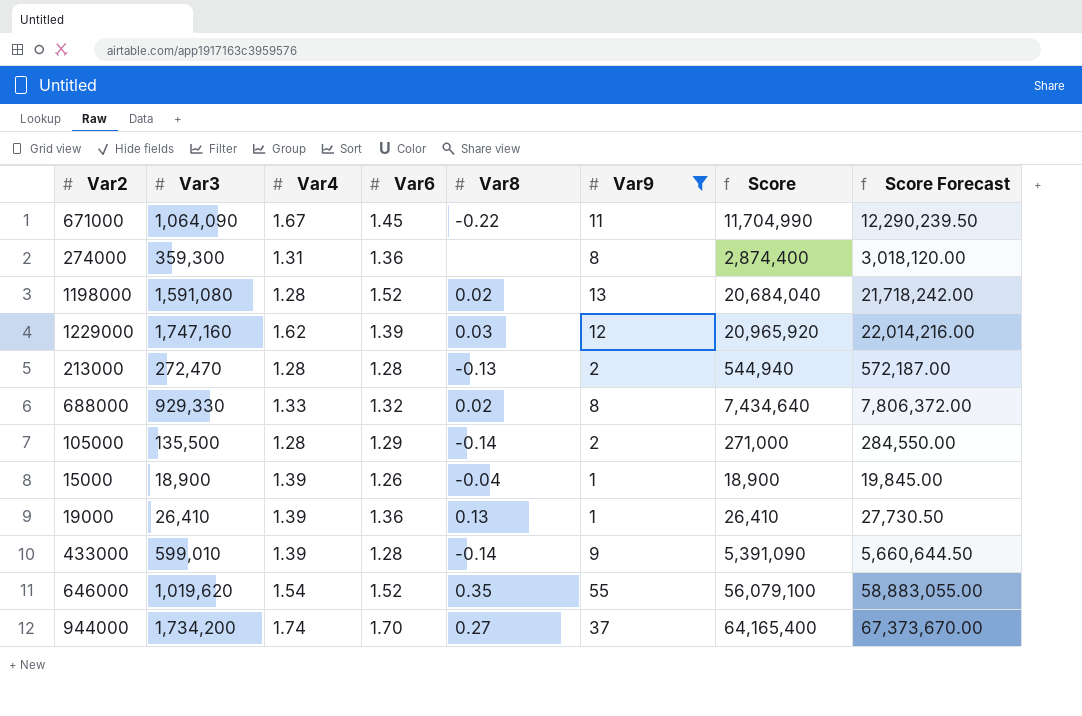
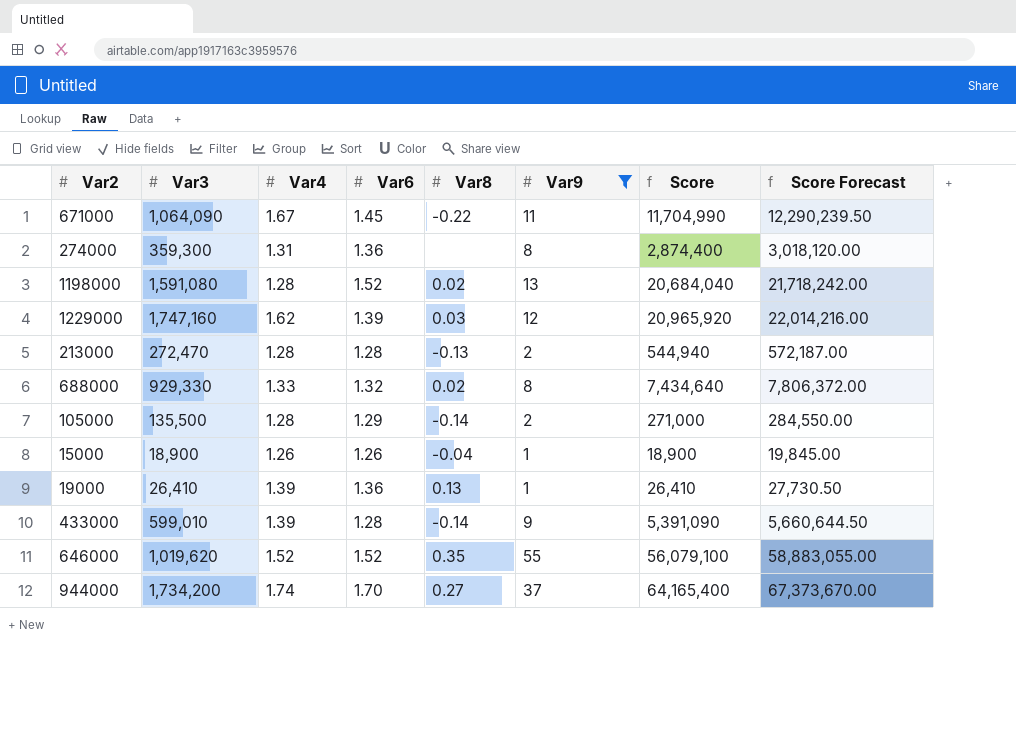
15000 | Var4: 1.39 -> 1.26
646000 | Var4: 1.54 -> 1.52

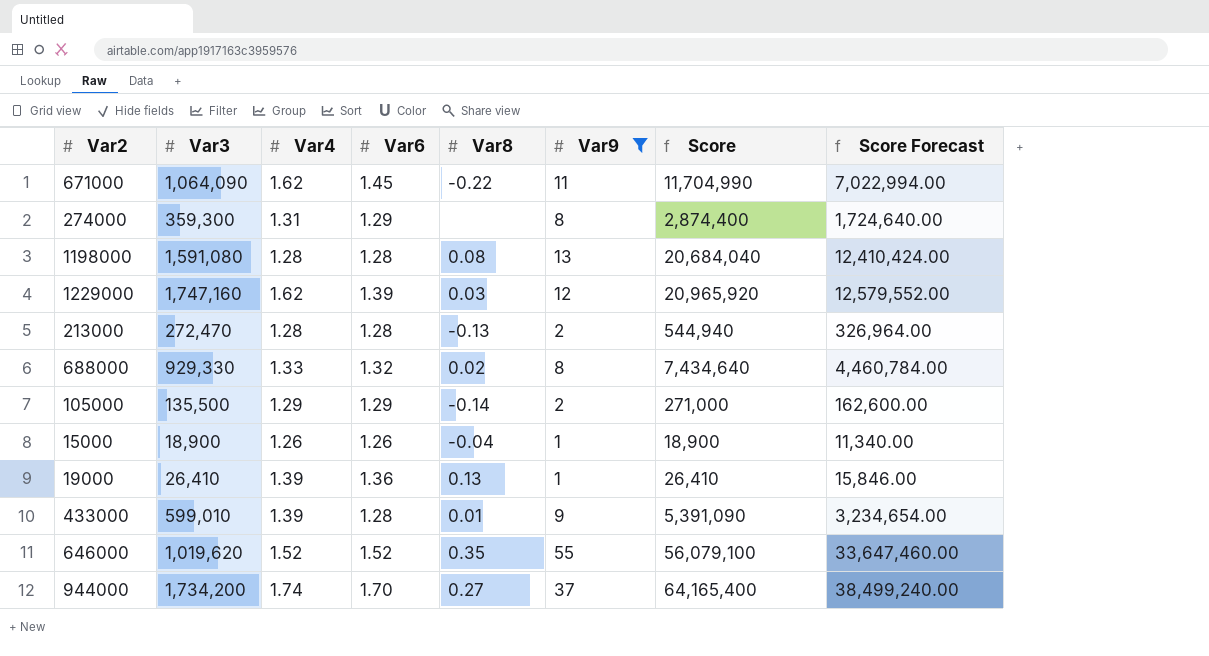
column Score Forecast | formula: [Score] * 1.05 -> [Score] * 0.6
671000 | Var4: 1.67 -> 1.62
274000 | Var6: 1.36 -> 1.29
1198000 | Var6: 1.52 -> 1.28
1198000 | Var8: 0.02 -> 0.08
105000 | Var4: 1.28 -> 1.29
433000 | Var8: -0.14 -> 0.01

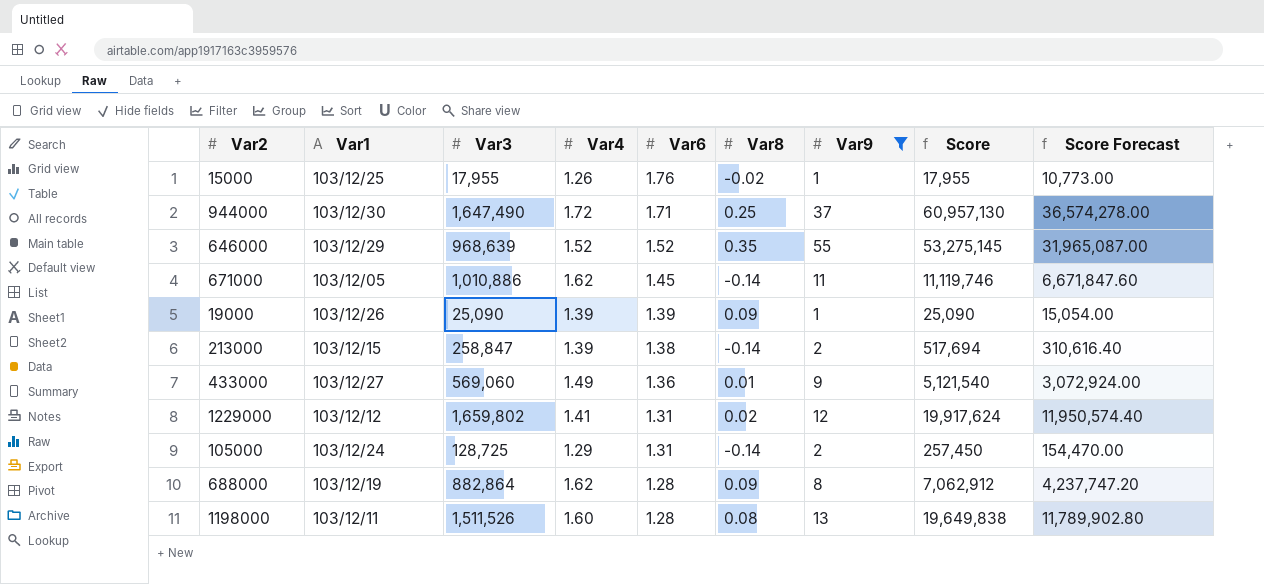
row order: none -> Var6 descending
column Var1 | position: none -> 2
row 274000: 359,300 | 1.31 | 1.29 | none | 8 | 2,874,400 | 1,724,640.00 -> none
15000 | Var3: 18,900 -> 17,955
15000 | Var6: 1.26 -> 1.76
15000 | Var8: -0.04 -> -0.02
15000 | Score: 18,900 -> 17,955
15000 | Score Forecast: 11,340.00 -> 10,773.00
944000 | Var3: 1,734,200 -> 1,647,490
944000 | Var4: 1.74 -> 1.72
944000 | Var6: 1.70 -> 1.71
944000 | Var8: 0.27 -> 0.25
944000 | Score: 64,165,400 -> 60,957,130
944000 | Score Forecast: 38,499,240.00 -> 36,574,278.00
646000 | Var3: 1,019,620 -> 968,639
646000 | Score: 56,079,100 -> 53,275,145
646000 | Score Forecast: 33,647,460.00 -> 31,965,087.00
671000 | Var3: 1,064,090 -> 1,010,886
671000 | Var8: -0.22 -> -0.14
671000 | Score: 11,704,990 -> 11,119,746
671000 | Score Forecast: 7,022,994.00 -> 6,671,847.60
19000 | Var3: 26,410 -> 25,090
19000 | Var6: 1.36 -> 1.39
19000 | Var8: 0.13 -> 0.09
19000 | Score: 26,410 -> 25,090
19000 | Score Forecast: 15,846.00 -> 15,054.00
213000 | Var3: 272,470 -> 258,847
213000 | Var4: 1.28 -> 1.39
213000 | Var6: 1.28 -> 1.38
213000 | Var8: -0.13 -> -0.14
213000 | Score: 544,940 -> 517,694
213000 | Score Forecast: 326,964.00 -> 310,616.40
433000 | Var3: 599,010 -> 569,060
433000 | Var4: 1.39 -> 1.49
433000 | Var6: 1.28 -> 1.36
433000 | Score: 5,391,090 -> 5,121,540
433000 | Score Forecast: 3,234,654.00 -> 3,072,924.00
1229000 | Var3: 1,747,160 -> 1,659,802
1229000 | Var4: 1.62 -> 1.41
1229000 | Var6: 1.39 -> 1.31
1229000 | Var8: 0.03 -> 0.02
1229000 | Score: 20,965,920 -> 19,917,624
1229000 | Score Forecast: 12,579,552.00 -> 11,950,574.40
105000 | Var3: 135,500 -> 128,725
105000 | Var6: 1.29 -> 1.31
105000 | Score: 271,000 -> 257,450
105000 | Score Forecast: 162,600.00 -> 154,470.00
688000 | Var3: 929,330 -> 882,864
688000 | Var4: 1.33 -> 1.62
688000 | Var6: 1.32 -> 1.28
688000 | Var8: 0.02 -> 0.09
688000 | Score: 7,434,640 -> 7,062,912
688000 | Score Forecast: 4,460,784.00 -> 4,237,747.20
1198000 | Var3: 1,591,080 -> 1,511,526
1198000 | Var4: 1.28 -> 1.60
1198000 | Score: 20,684,040 -> 19,649,838
1198000 | Score Forecast: 12,410,424.00 -> 11,789,902.80

